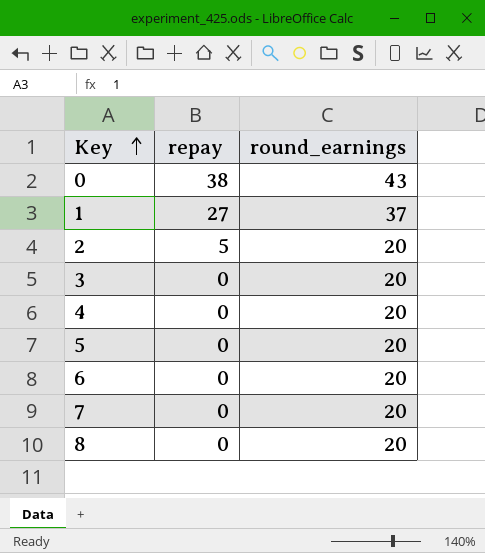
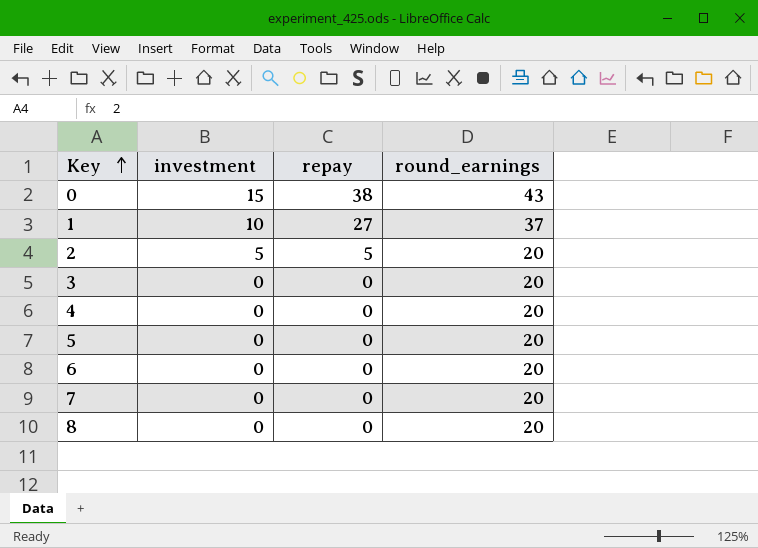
column investment | position: none -> 2

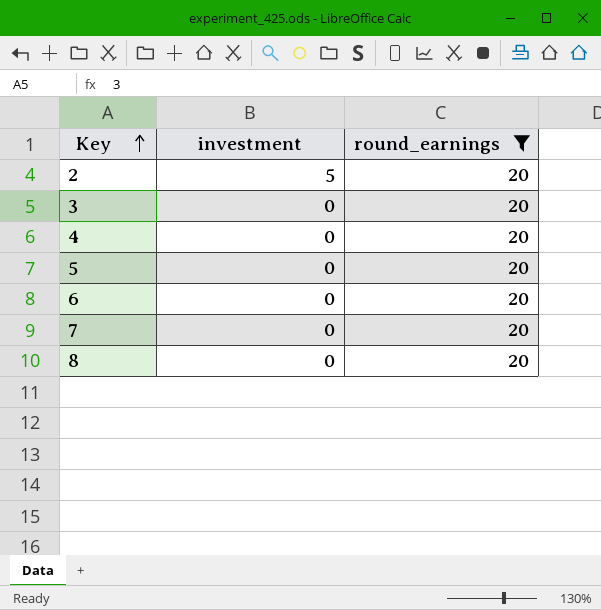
filter: none -> round_earnings = 20
column repay | position: 3 -> none

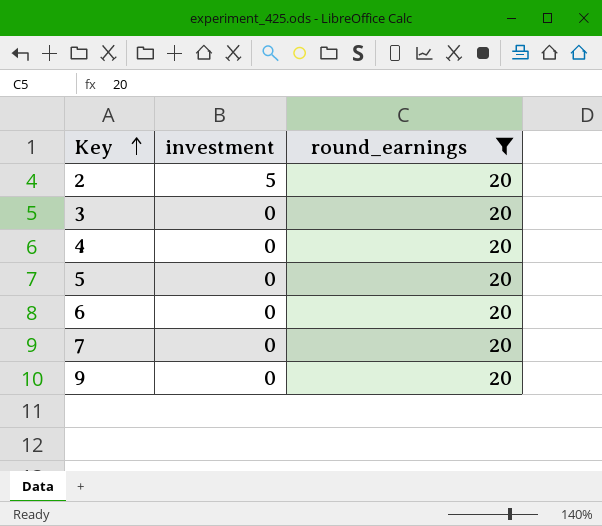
row 8: 0 | 20 -> none
row 9: none -> 0 | 20

